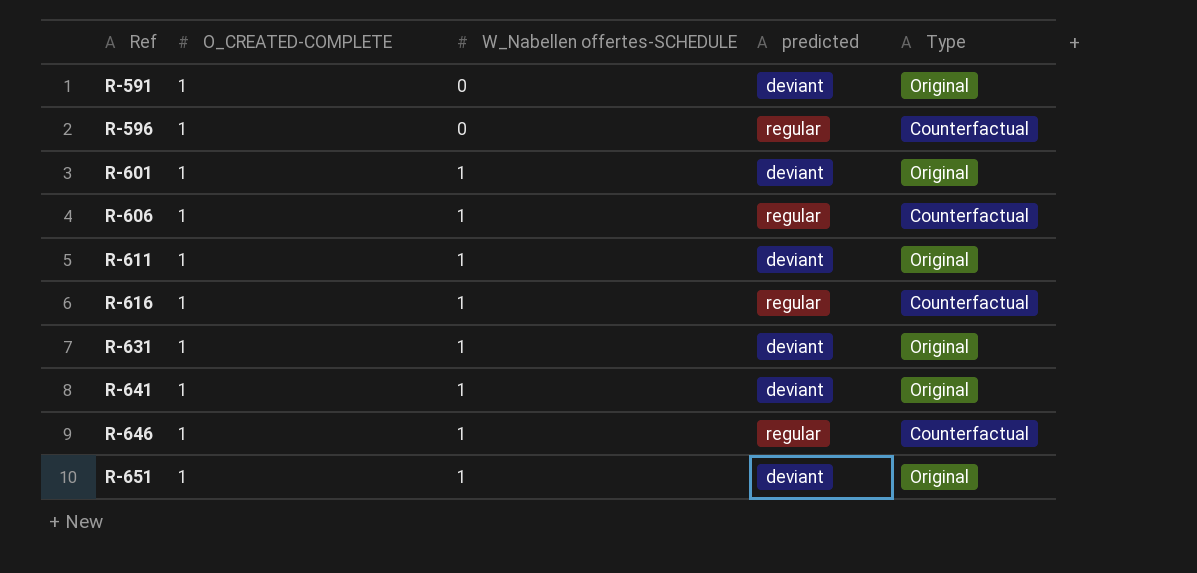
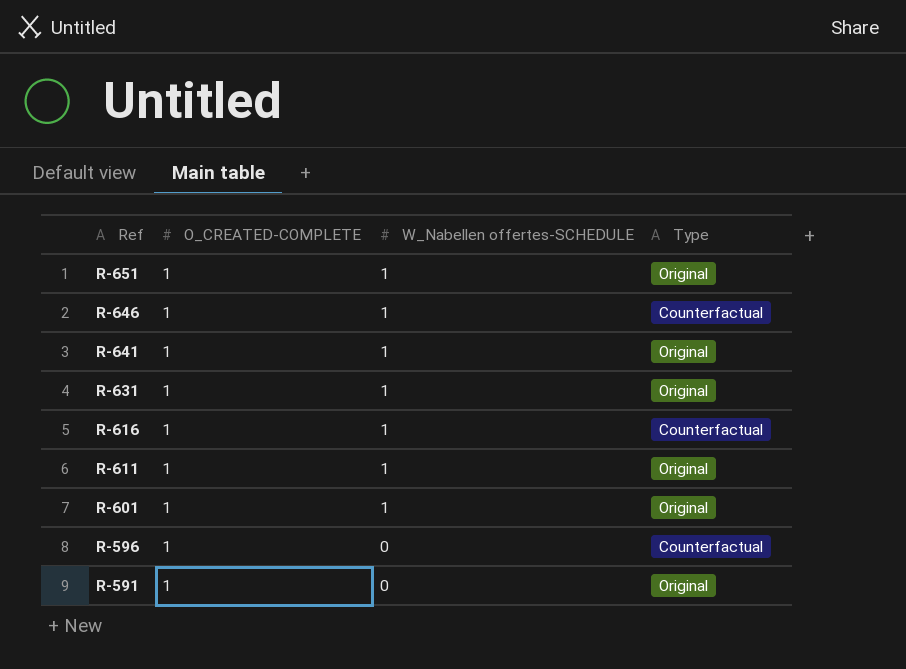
row order: Ref ascending -> Ref descending
column predicted | position: 4 -> none
row R-606: 1 | 1 | regular | Counterfactual -> none

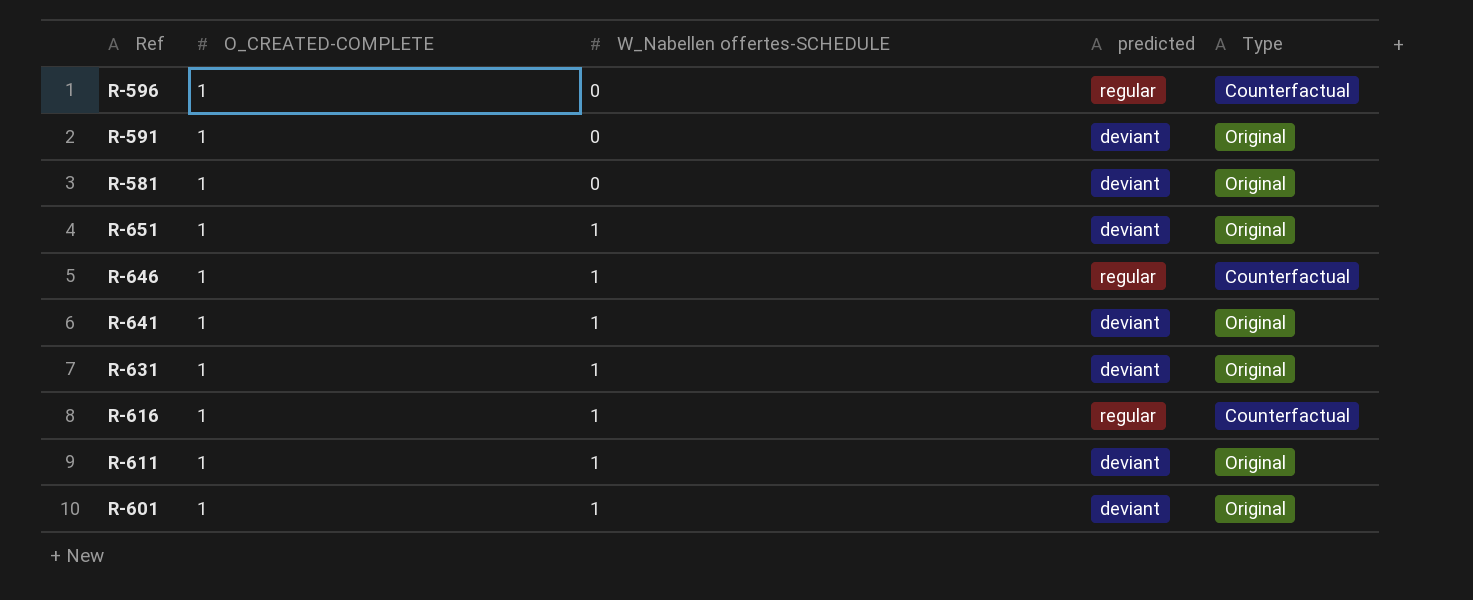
row order: Ref descending -> W_Nabellen offertes-SCHEDULE ascending
column predicted | position: none -> 4
row R-581: none -> 1 | 0 | deviant | Original

